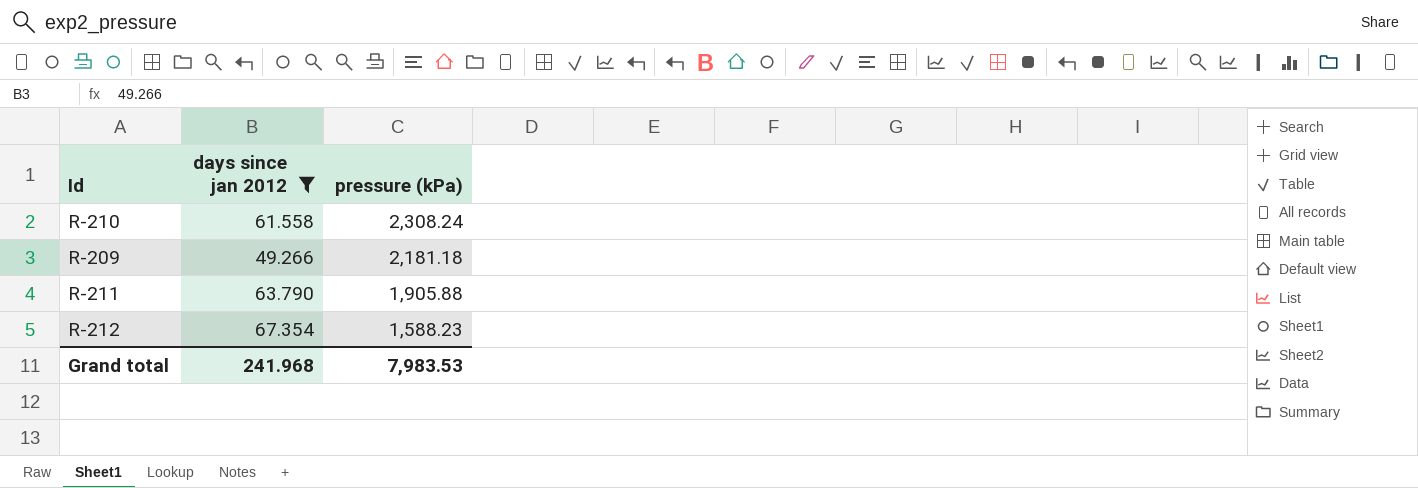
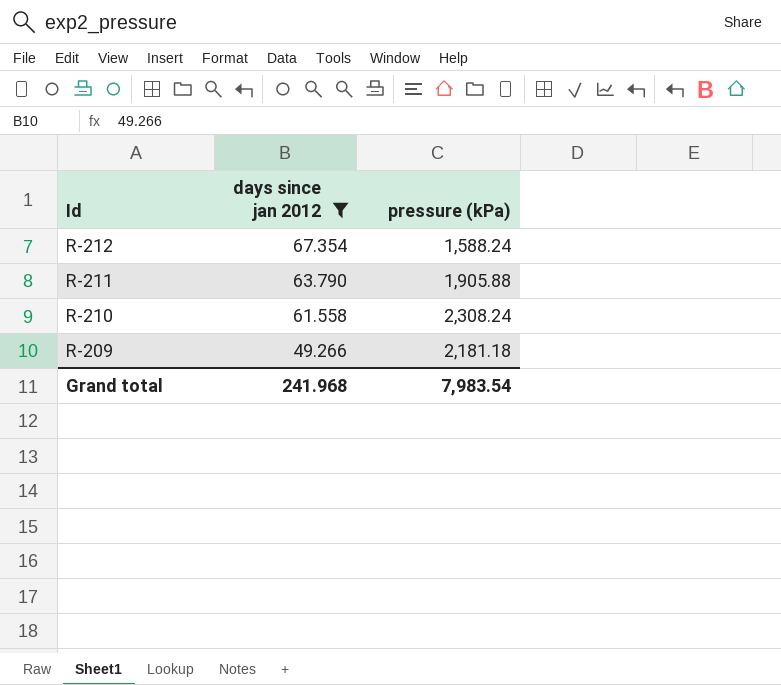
row order: pressure (kPa) descending -> Id descending
R-212 | pressure (kPa): 1,588.23 -> 1,588.24
Grand total | pressure (kPa): 7,983.53 -> 7,983.54

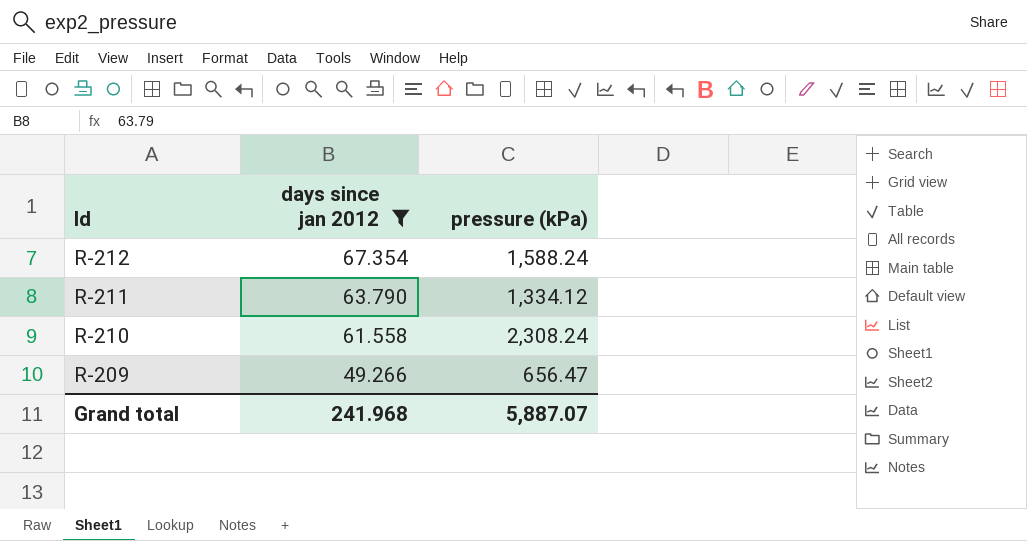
R-211 | pressure (kPa): 1,905.88 -> 1,334.12
R-209 | pressure (kPa): 2,181.18 -> 656.47
Grand total | pressure (kPa): 7,983.54 -> 5,887.07

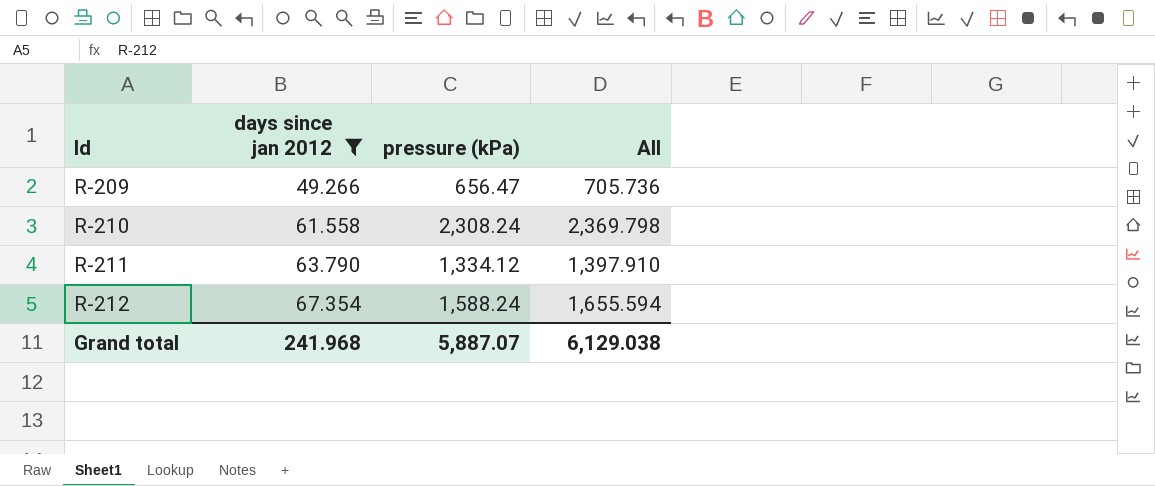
row order: Id descending -> Id ascending
column All | formula: none -> [days since jan 2012] + [pressure (kPa)]

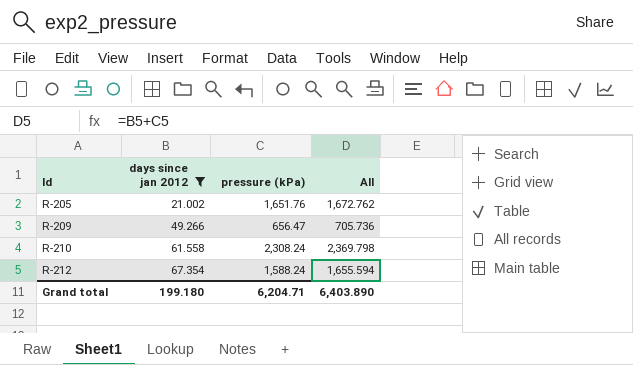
row R-211: 63.790 | 1,334.12 | 1,397.910 -> none
row R-205: none -> 21.002 | 1,651.76 | 1,672.762
Grand total | days since jan 2012: 241.968 -> 199.180
Grand total | pressure (kPa): 5,887.07 -> 6,204.71
Grand total | All: 6,129.038 -> 6,403.890

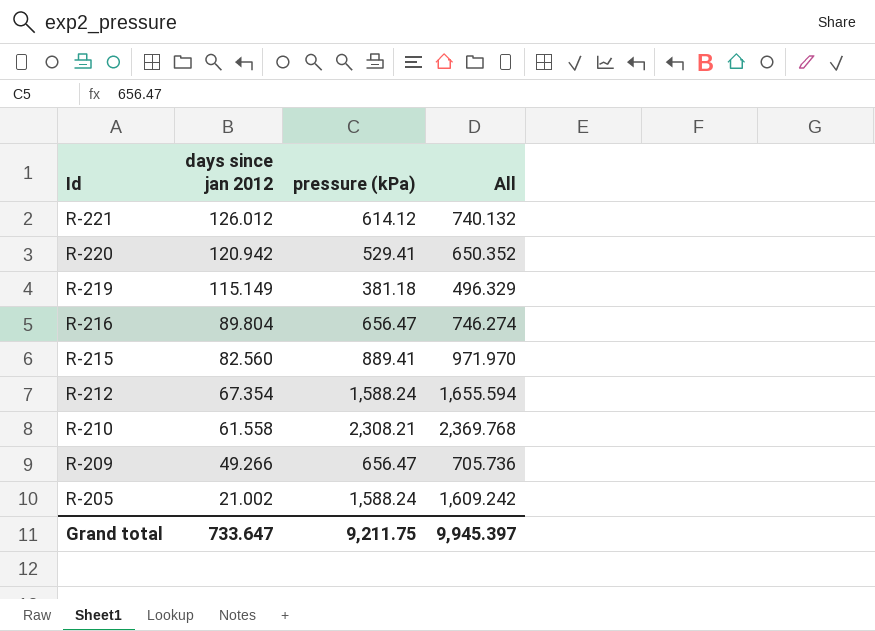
filter: days since jan 2012 <= 67.354 -> none
row order: Id ascending -> Id descending
R-210 | pressure (kPa): 2,308.24 -> 2,308.21
R-210 | All: 2,369.798 -> 2,369.768
R-205 | pressure (kPa): 1,651.76 -> 1,588.24
R-205 | All: 1,672.762 -> 1,609.242
Grand total | days since jan 2012: 199.180 -> 733.647
Grand total | pressure (kPa): 6,204.71 -> 9,211.75
Grand total | All: 6,403.890 -> 9,945.397

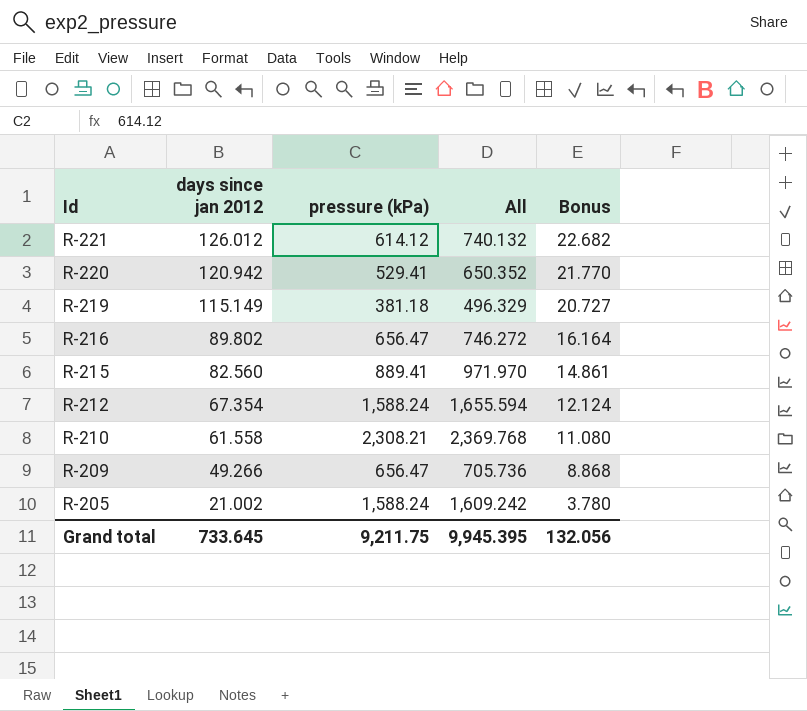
column Bonus | formula: none -> [days since jan 2012] * 0.18
R-216 | days since jan 2012: 89.804 -> 89.802
R-216 | All: 746.274 -> 746.272
Grand total | days since jan 2012: 733.647 -> 733.645
Grand total | All: 9,945.397 -> 9,945.395

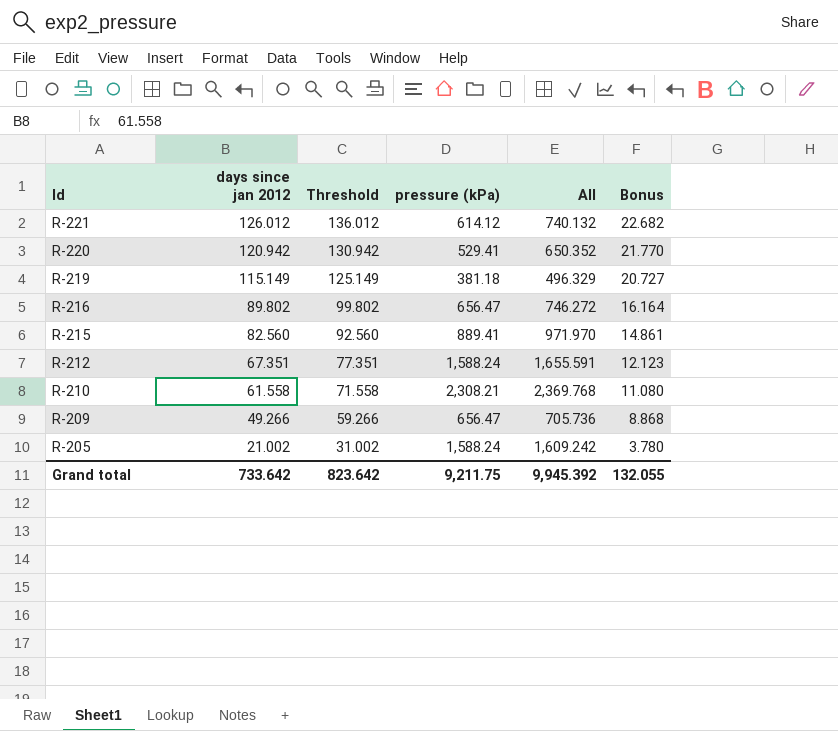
column Threshold | formula: none -> [days since jan 2012] + 10
R-212 | days since jan 2012: 67.354 -> 67.351
R-212 | All: 1,655.594 -> 1,655.591
R-212 | Bonus: 12.124 -> 12.123
Grand total | days since jan 2012: 733.645 -> 733.642
Grand total | All: 9,945.395 -> 9,945.392
Grand total | Bonus: 132.056 -> 132.055

